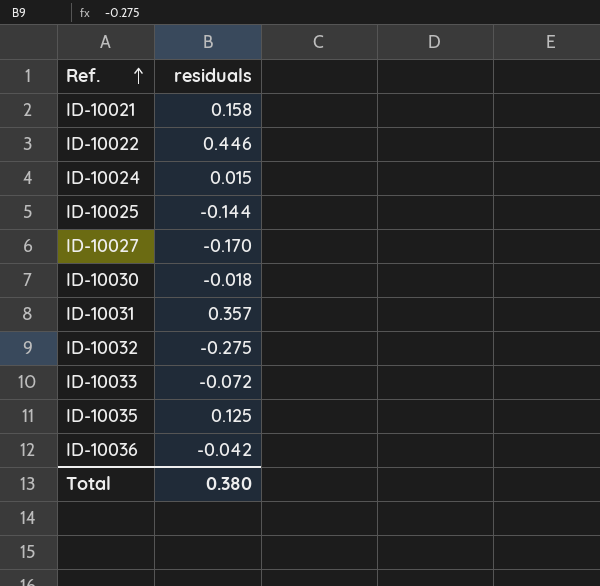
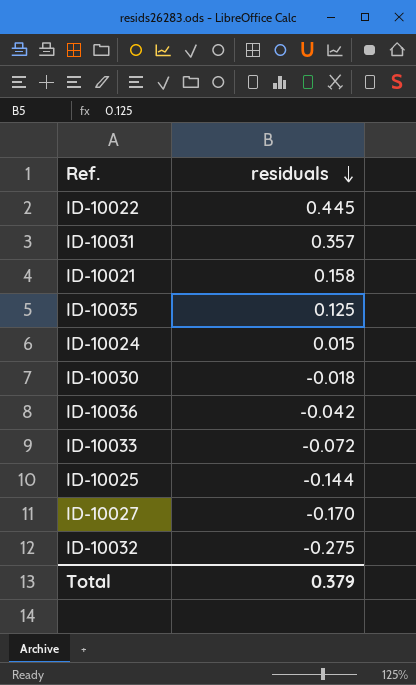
row order: Ref. ascending -> residuals descending
ID-10022 | residuals: 0.446 -> 0.445
Total | residuals: 0.380 -> 0.379

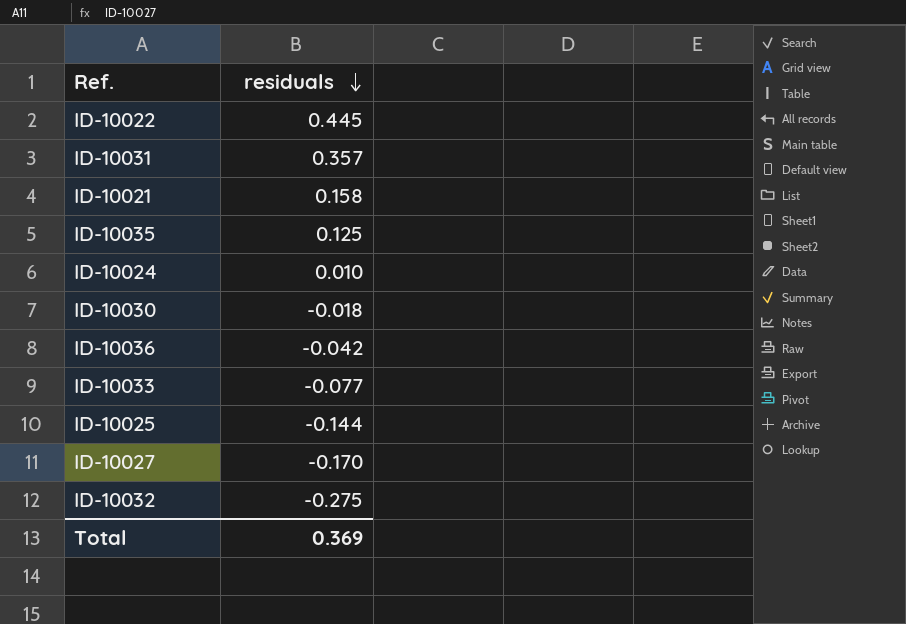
ID-10024 | residuals: 0.015 -> 0.010
ID-10033 | residuals: -0.072 -> -0.077
Total | residuals: 0.379 -> 0.369

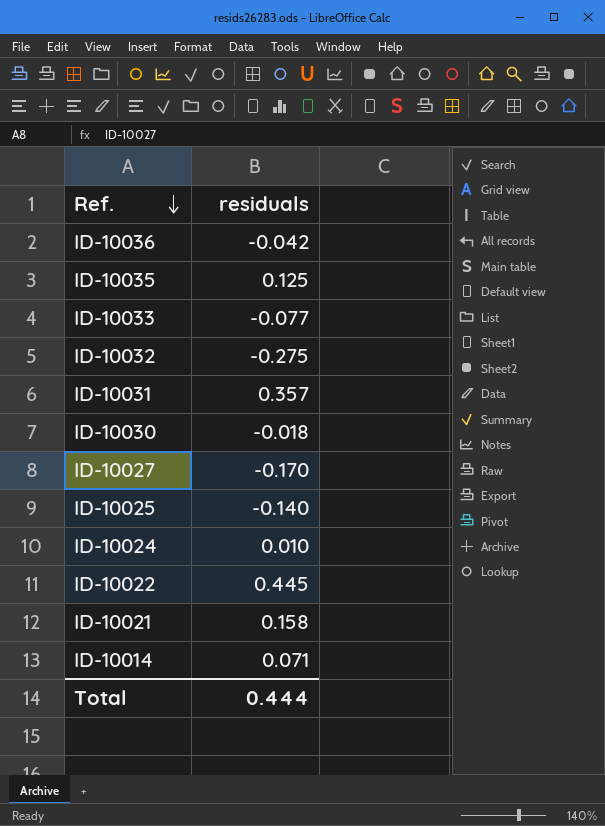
row order: residuals descending -> Ref. descending
ID-10025 | residuals: -0.144 -> -0.140
row ID-10014: none -> 0.071
Total | residuals: 0.369 -> 0.444

